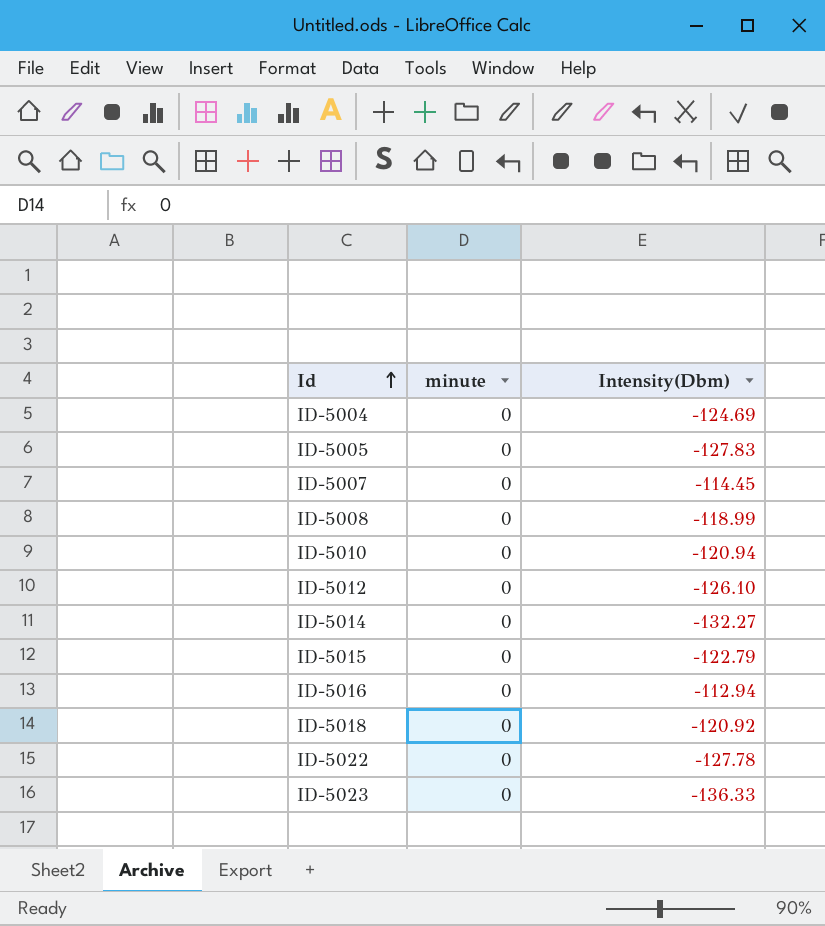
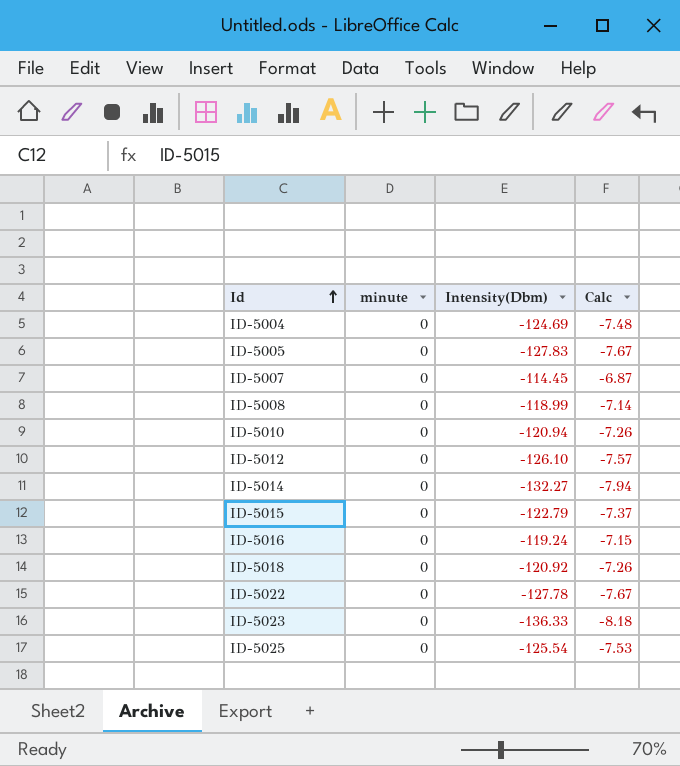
column Calc | formula: none -> [Intensity(Dbm)] * 0.06
ID-5016 | Intensity(Dbm): -112.94 -> -119.24
row ID-5025: none -> 0 | -125.54 | -7.53

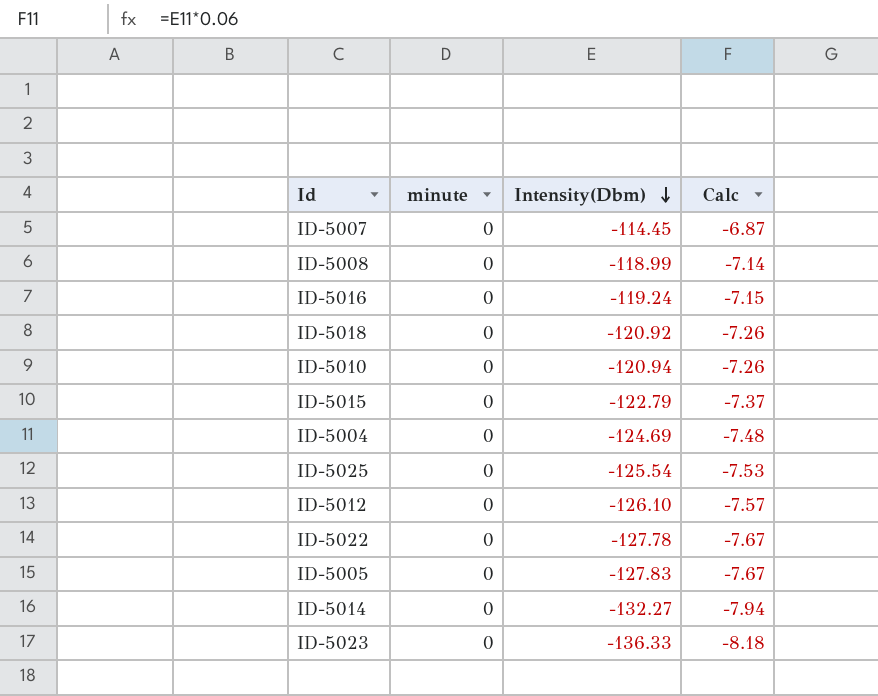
row order: Id ascending -> Intensity(Dbm) descending

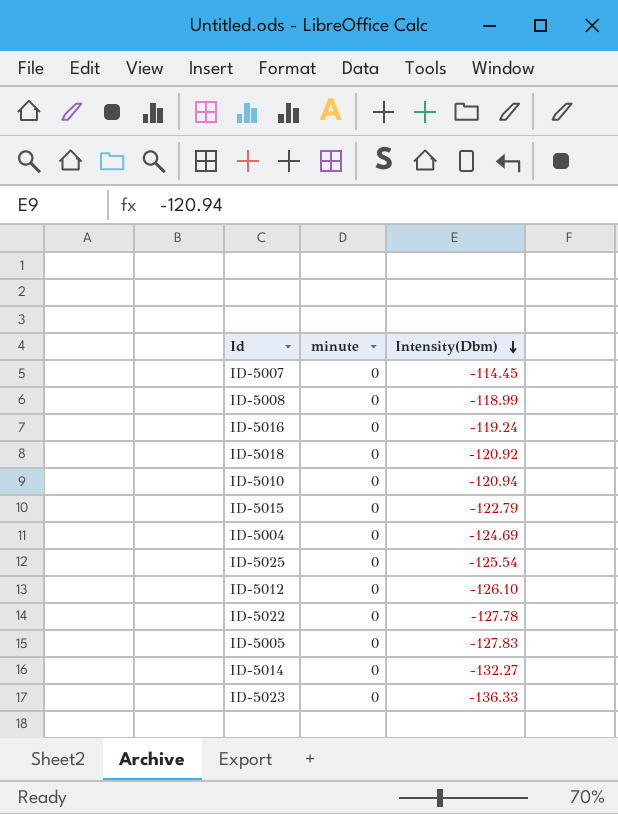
column Calc | formula: [Intensity(Dbm)] * 0.06 -> none

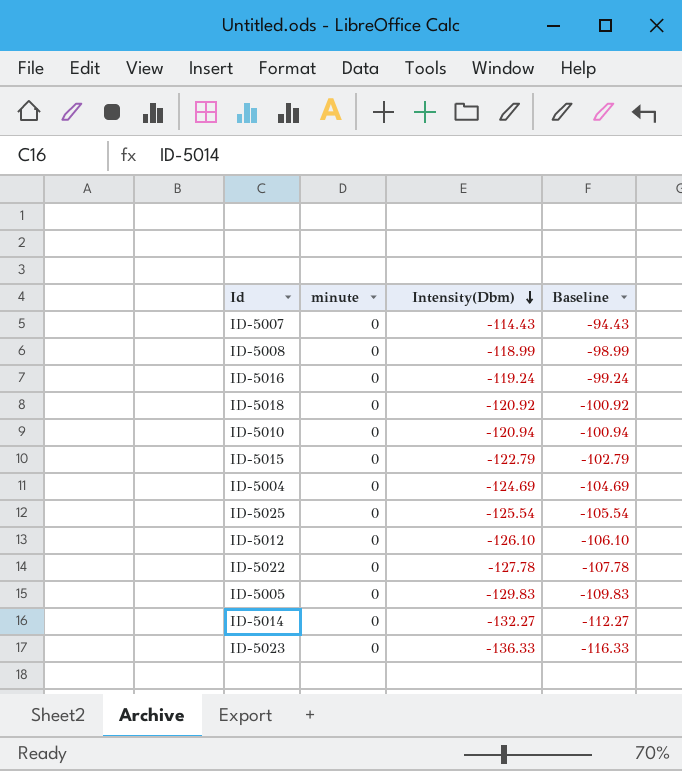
column Baseline | formula: none -> [Intensity(Dbm)] + 20
ID-5007 | Intensity(Dbm): -114.45 -> -114.43
ID-5005 | Intensity(Dbm): -127.83 -> -129.83

